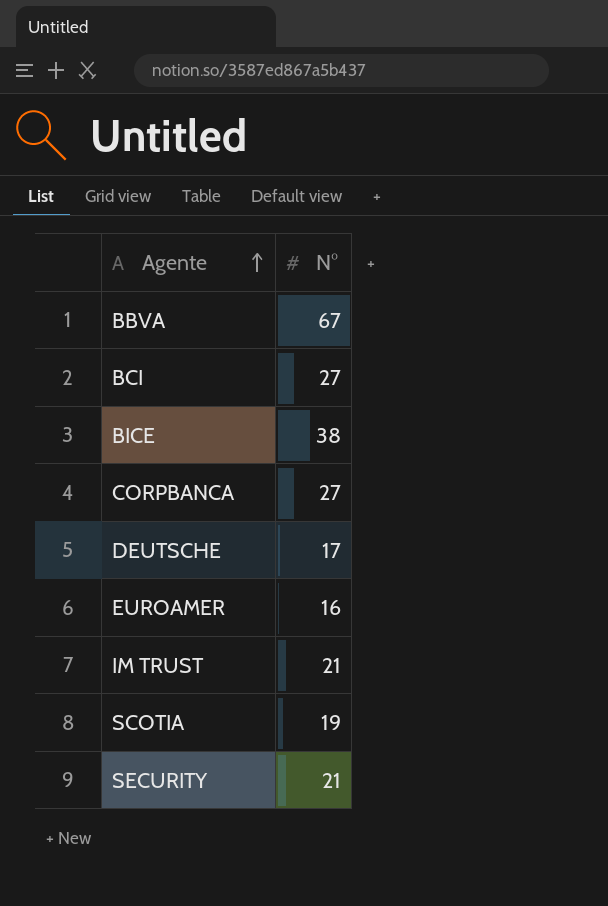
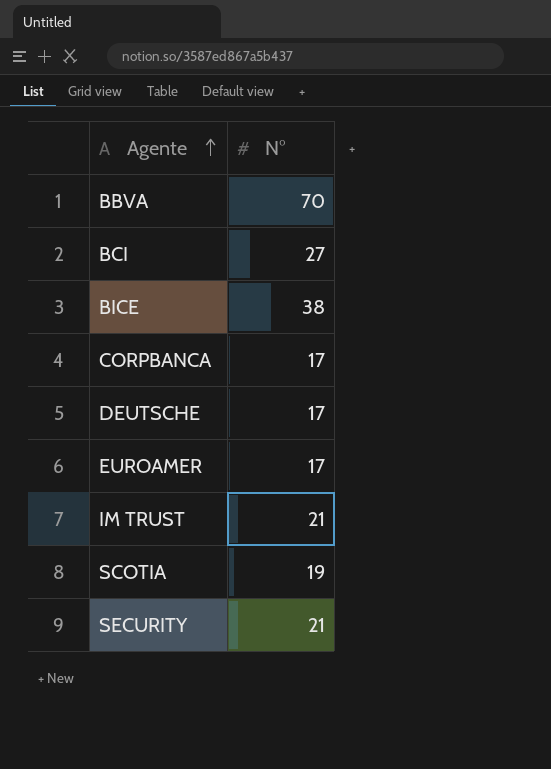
BBVA | N°: 67 -> 70
CORPBANCA | N°: 27 -> 17
EUROAMER | N°: 16 -> 17

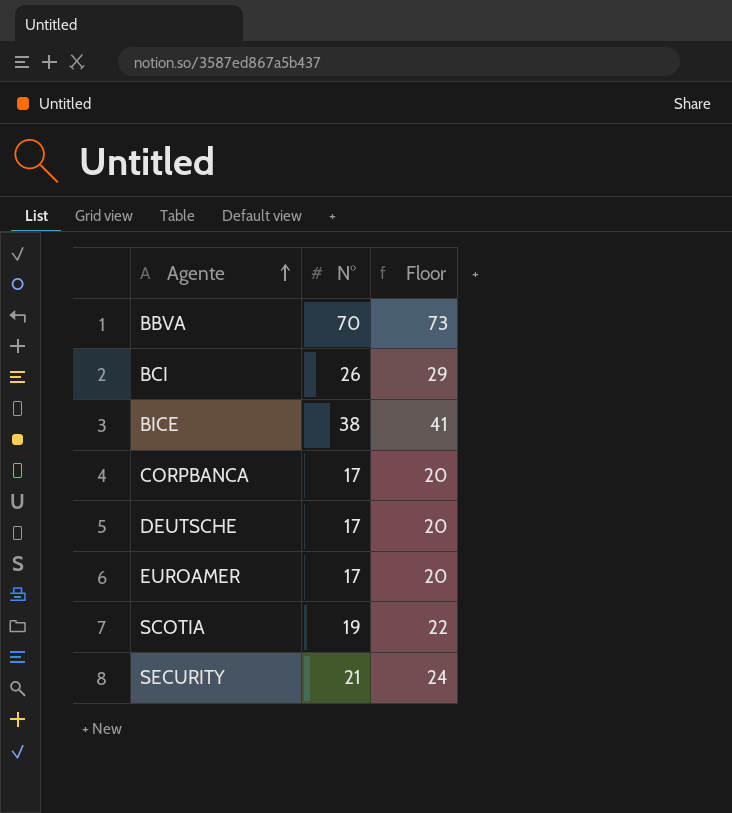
column Floor | formula: none -> [N°] + 3
row IM TRUST: 21 -> none
BCI | N°: 27 -> 26

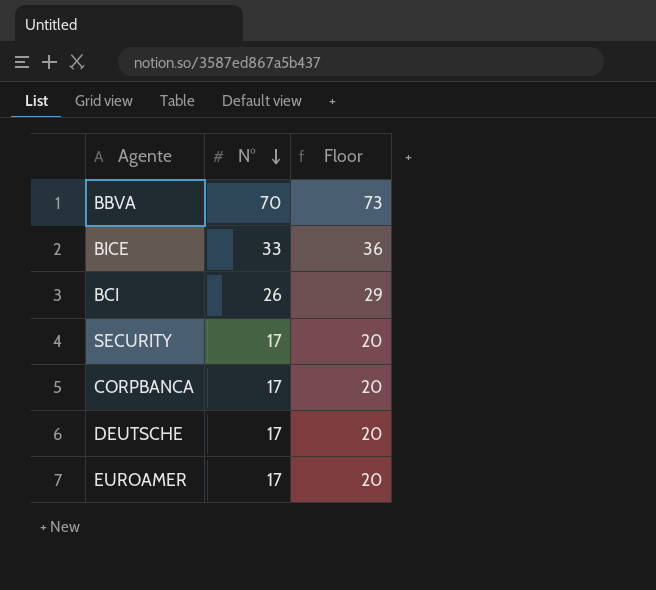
row order: Agente ascending -> N° descending
row SCOTIA: 19 | 22 -> none
BICE | N°: 38 -> 33
BICE | Floor: 41 -> 36
SECURITY | N°: 21 -> 17
SECURITY | Floor: 24 -> 20

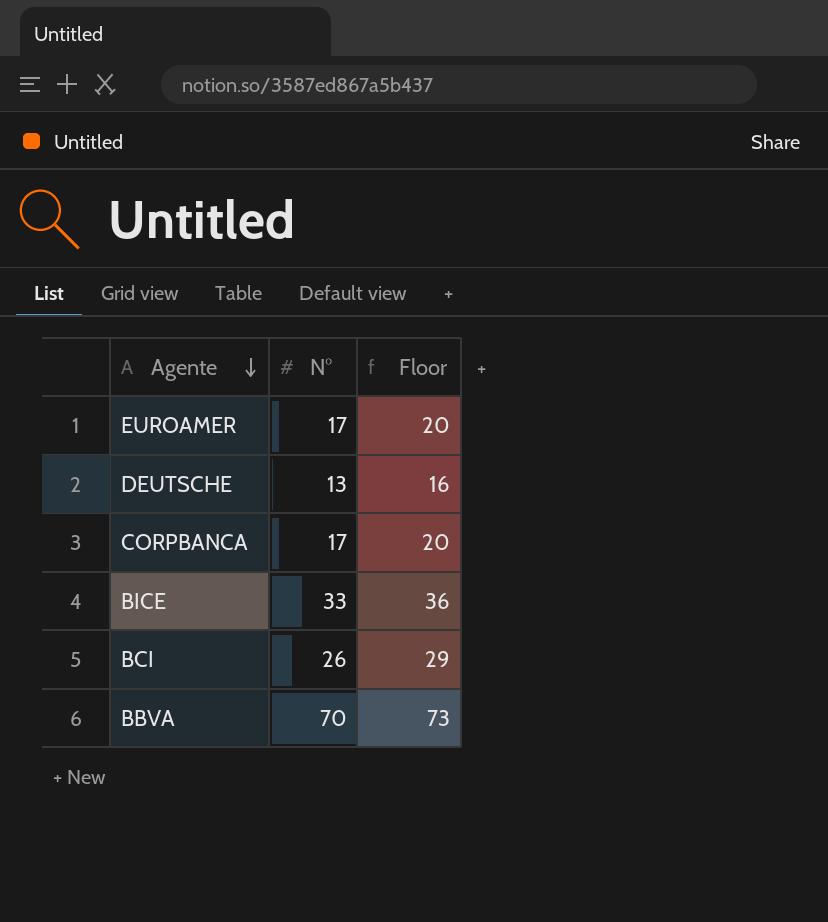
row order: N° descending -> Agente descending
row SECURITY: 17 | 20 -> none
DEUTSCHE | N°: 17 -> 13
DEUTSCHE | Floor: 20 -> 16

